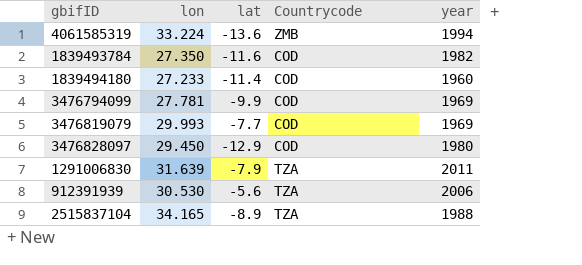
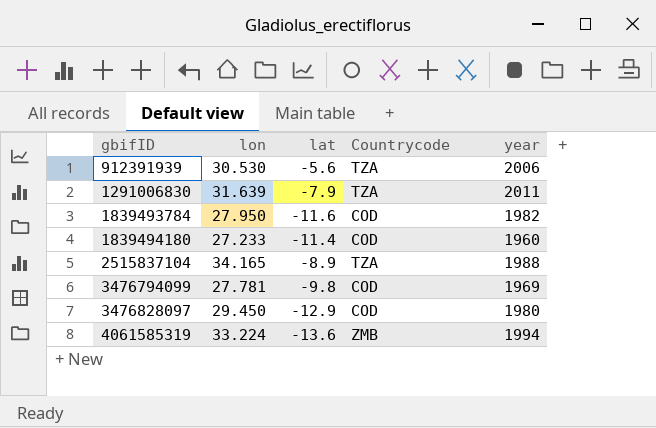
row order: none -> gbifID ascending
row 3476819079: 29.993 | -7.7 | COD | 1969 -> none
1839493784 | lon: 27.350 -> 27.950
3476794099 | lat: -9.9 -> -9.8

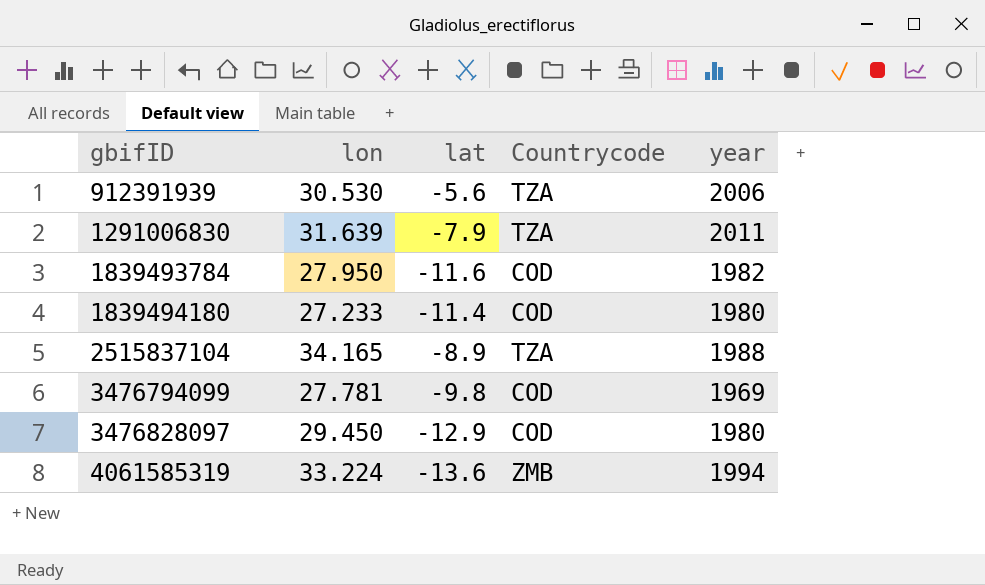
1839494180 | year: 1960 -> 1980

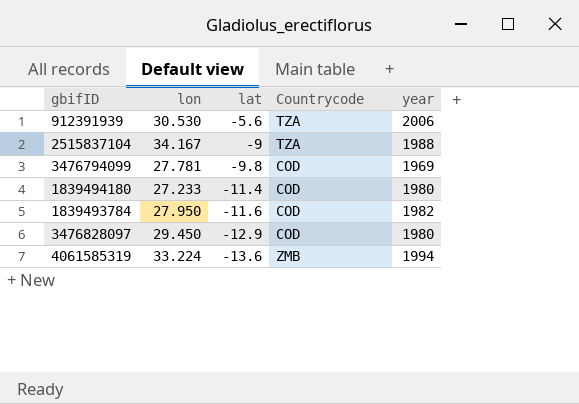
row order: gbifID ascending -> lat descending
row 1291006830: 31.639 | -7.9 | TZA | 2011 -> none
2515837104 | lon: 34.165 -> 34.167
2515837104 | lat: -8.9 -> -9

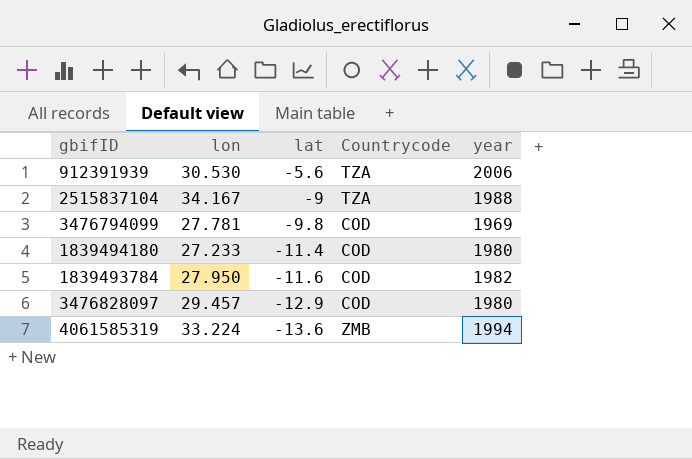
3476828097 | lon: 29.450 -> 29.457

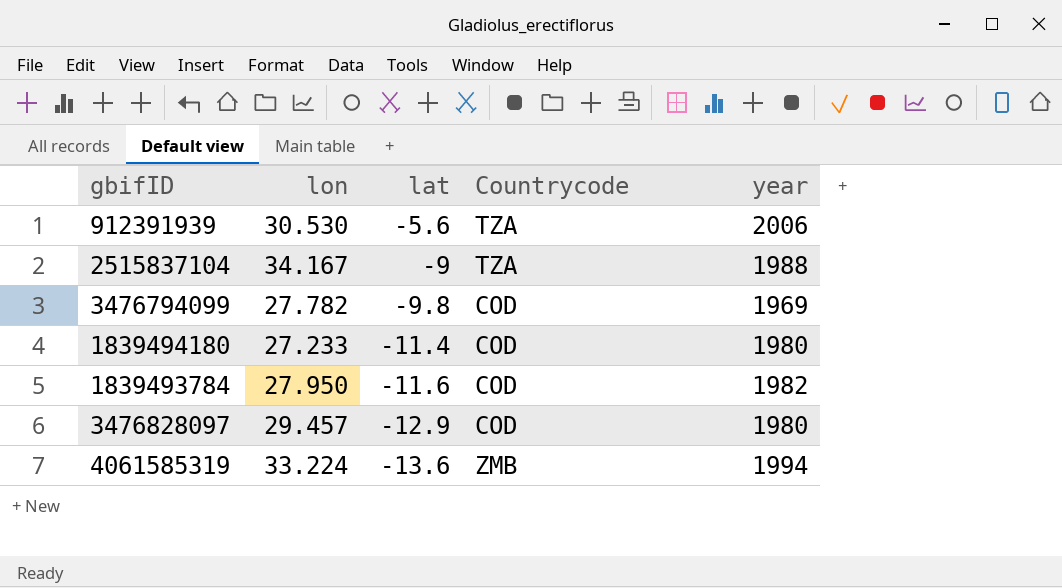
3476794099 | lon: 27.781 -> 27.782

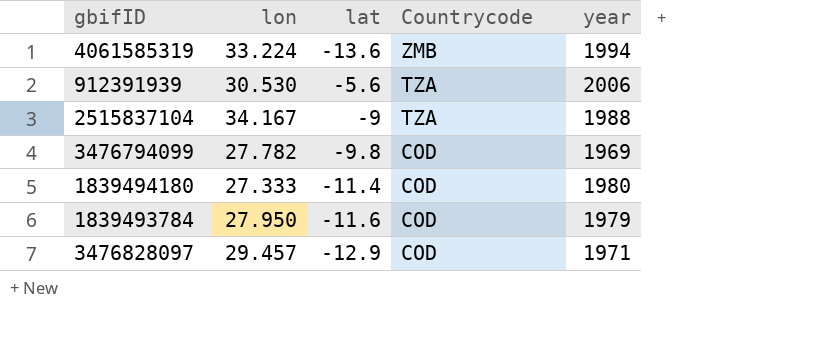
row order: lat descending -> Countrycode descending
1839494180 | lon: 27.233 -> 27.333
1839493784 | year: 1982 -> 1979
3476828097 | year: 1980 -> 1971

